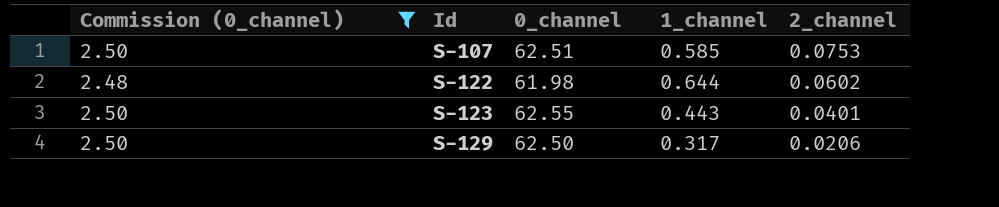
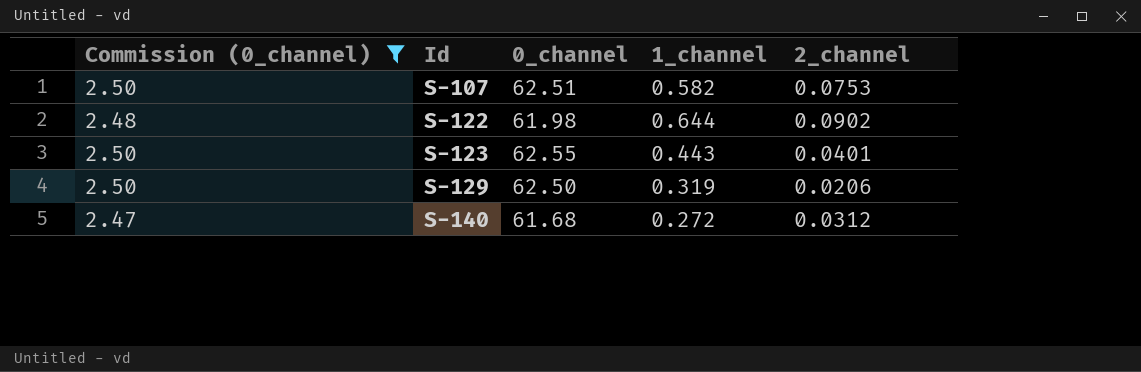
S-107 | 1_channel: 0.585 -> 0.582
S-122 | 2_channel: 0.0602 -> 0.0902
S-129 | 1_channel: 0.317 -> 0.319
row S-140: none -> 2.47 | 61.68 | 0.272 | 0.0312

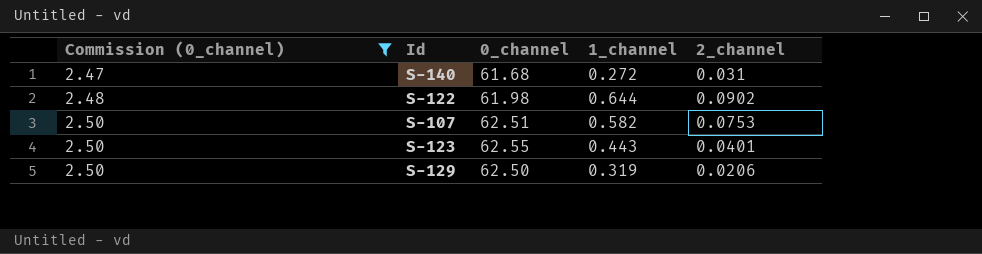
row order: Id ascending -> Commission (0_channel) ascending
S-140 | 2_channel: 0.0312 -> 0.031

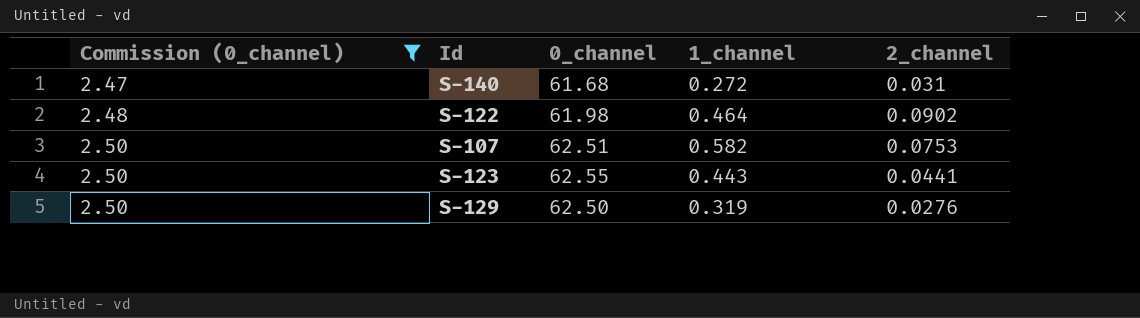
S-122 | 1_channel: 0.644 -> 0.464
S-123 | 2_channel: 0.0401 -> 0.0441
S-129 | 2_channel: 0.0206 -> 0.0276

